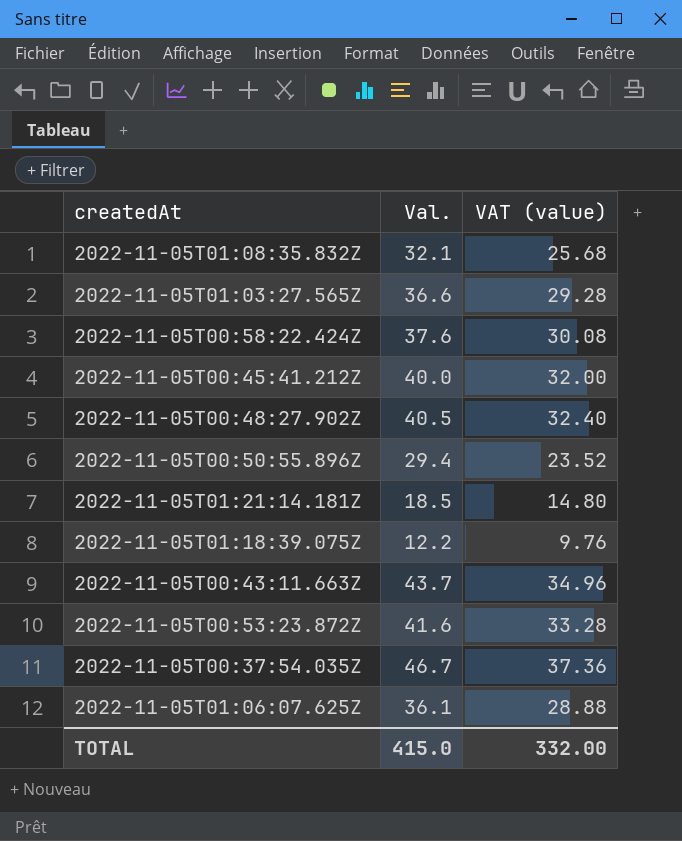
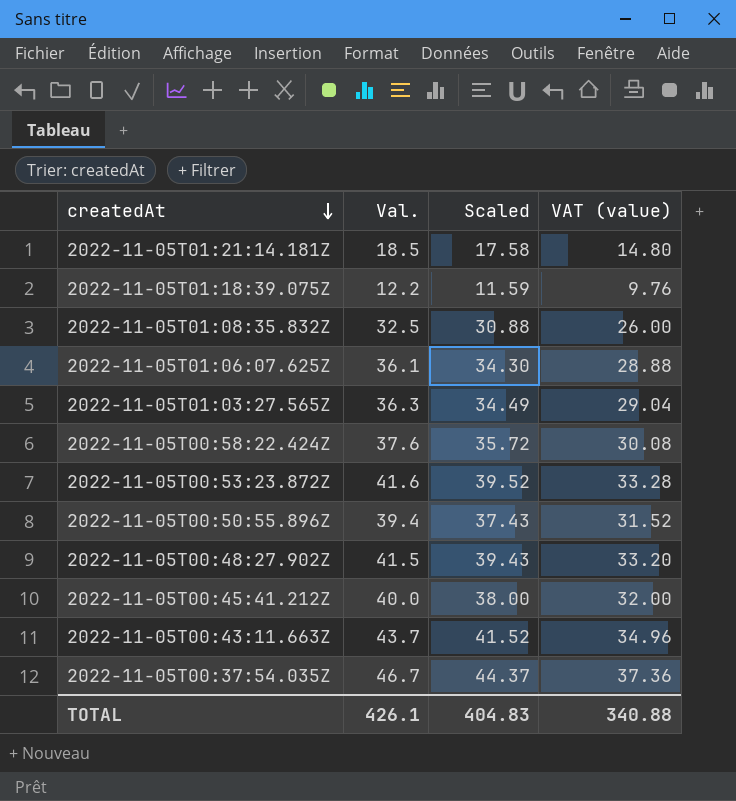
row order: none -> createdAt descending
column Scaled | formula: none -> [Val.] * 0.95
2022-11-05T01:08:35.832Z | Val.: 32.1 -> 32.5
2022-11-05T01:08:35.832Z | VAT (value): 25.68 -> 26.00
2022-11-05T01:03:27.565Z | Val.: 36.6 -> 36.3
2022-11-05T01:03:27.565Z | VAT (value): 29.28 -> 29.04
2022-11-05T00:50:55.896Z | Val.: 29.4 -> 39.4
2022-11-05T00:50:55.896Z | VAT (value): 23.52 -> 31.52
2022-11-05T00:48:27.902Z | Val.: 40.5 -> 41.5
2022-11-05T00:48:27.902Z | VAT (value): 32.40 -> 33.20
TOTAL | Val.: 415.0 -> 426.1
TOTAL | VAT (value): 332.00 -> 340.88

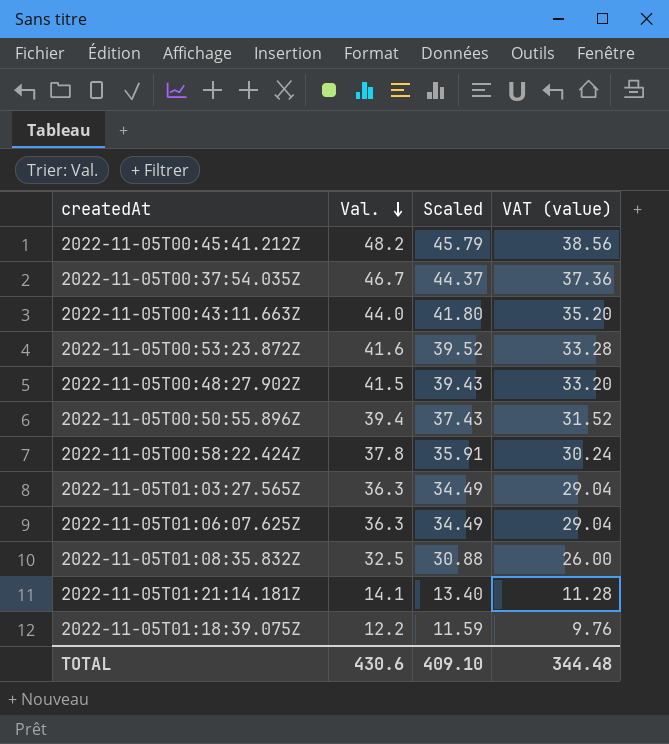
row order: createdAt descending -> Val. descending
2022-11-05T00:45:41.212Z | Val.: 40.0 -> 48.2
2022-11-05T00:45:41.212Z | Scaled: 38.00 -> 45.79
2022-11-05T00:45:41.212Z | VAT (value): 32.00 -> 38.56
2022-11-05T00:43:11.663Z | Val.: 43.7 -> 44.0
2022-11-05T00:43:11.663Z | Scaled: 41.52 -> 41.80
2022-11-05T00:43:11.663Z | VAT (value): 34.96 -> 35.20
2022-11-05T00:58:22.424Z | Val.: 37.6 -> 37.8
2022-11-05T00:58:22.424Z | Scaled: 35.72 -> 35.91
2022-11-05T00:58:22.424Z | VAT (value): 30.08 -> 30.24
2022-11-05T01:06:07.625Z | Val.: 36.1 -> 36.3
2022-11-05T01:06:07.625Z | Scaled: 34.30 -> 34.49
2022-11-05T01:06:07.625Z | VAT (value): 28.88 -> 29.04
2022-11-05T01:21:14.181Z | Val.: 18.5 -> 14.1
2022-11-05T01:21:14.181Z | Scaled: 17.58 -> 13.40
2022-11-05T01:21:14.181Z | VAT (value): 14.80 -> 11.28
TOTAL | Val.: 426.1 -> 430.6
TOTAL | Scaled: 404.83 -> 409.10
TOTAL | VAT (value): 340.88 -> 344.48

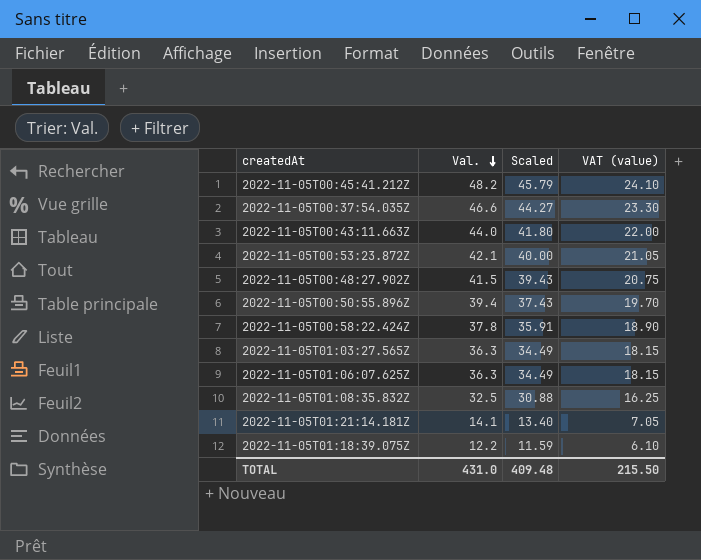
column VAT (value) | formula: [Val.] * 0.8 -> [Val.] * 0.5
2022-11-05T00:37:54.035Z | Val.: 46.7 -> 46.6
2022-11-05T00:37:54.035Z | Scaled: 44.37 -> 44.27
2022-11-05T00:53:23.872Z | Val.: 41.6 -> 42.1
2022-11-05T00:53:23.872Z | Scaled: 39.52 -> 40.00
TOTAL | Val.: 430.6 -> 431.0
TOTAL | Scaled: 409.10 -> 409.48
TOTAL | VAT (value): 344.48 -> 215.50

